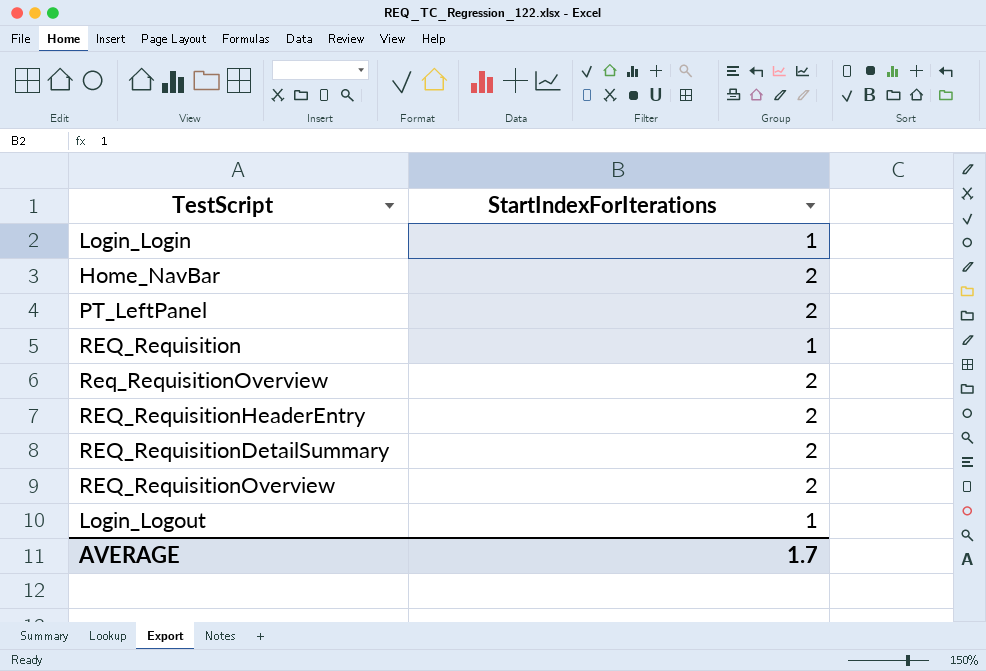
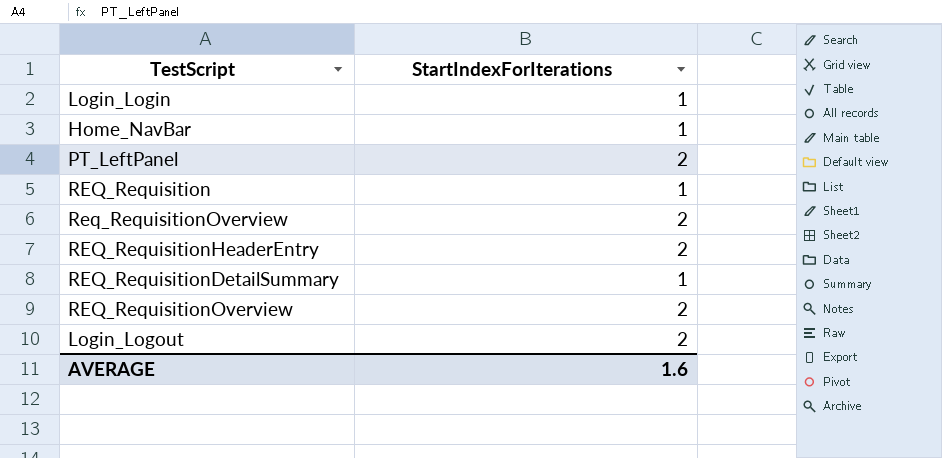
Home_NavBar | StartIndexForIterations: 2 -> 1
REQ_RequisitionDetailSummary | StartIndexForIterations: 2 -> 1
Login_Logout | StartIndexForIterations: 1 -> 2
AVERAGE | StartIndexForIterations: 1.7 -> 1.6

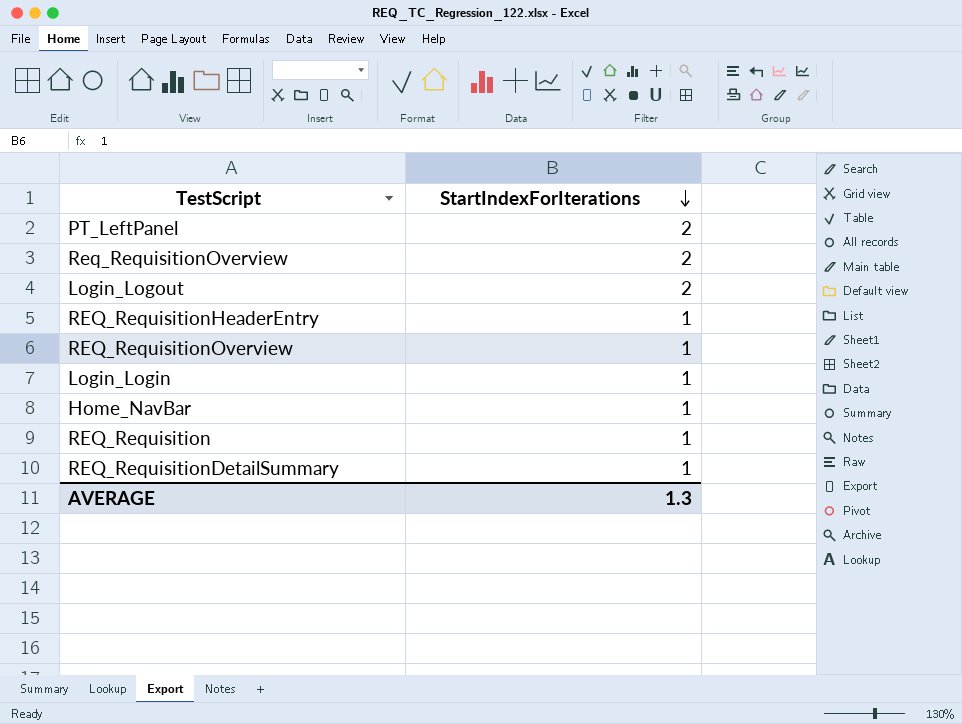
row order: none -> StartIndexForIterations descending
REQ_RequisitionHeaderEntry | StartIndexForIterations: 2 -> 1
REQ_RequisitionOverview | StartIndexForIterations: 2 -> 1
AVERAGE | StartIndexForIterations: 1.6 -> 1.3

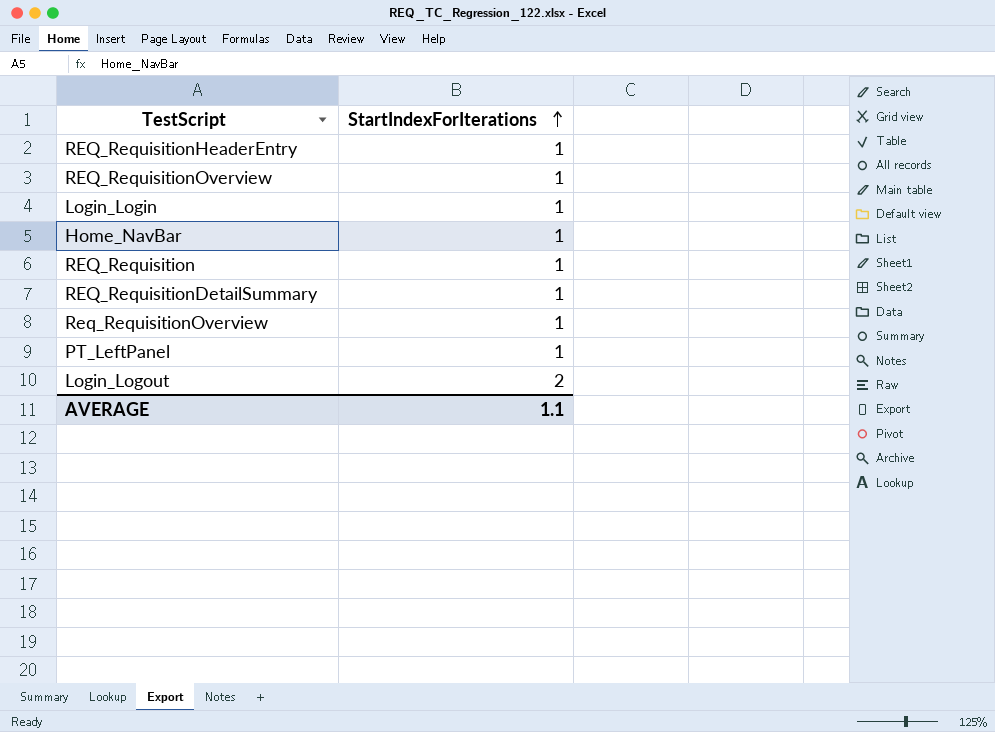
row order: StartIndexForIterations descending -> StartIndexForIterations ascending
Req_RequisitionOverview | StartIndexForIterations: 2 -> 1
PT_LeftPanel | StartIndexForIterations: 2 -> 1
AVERAGE | StartIndexForIterations: 1.3 -> 1.1

